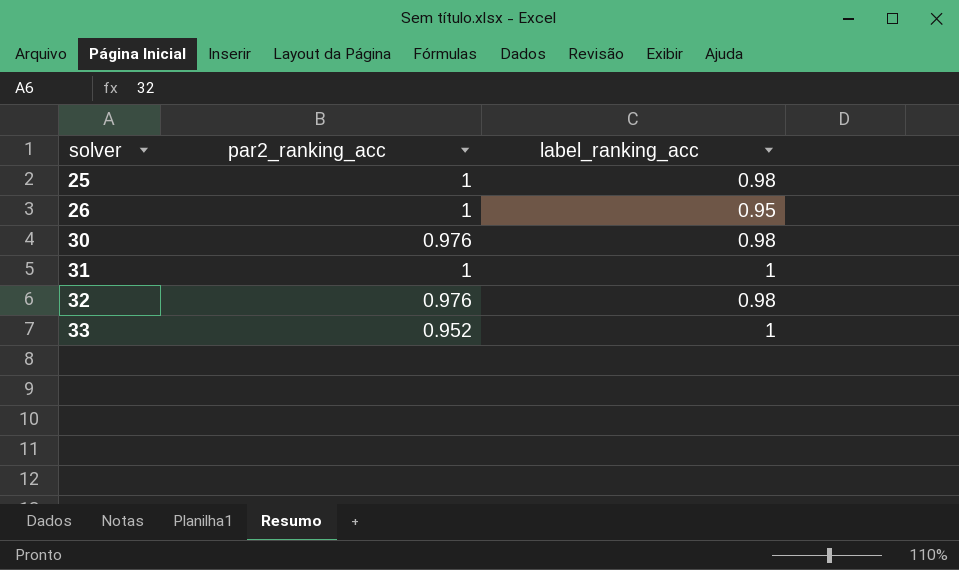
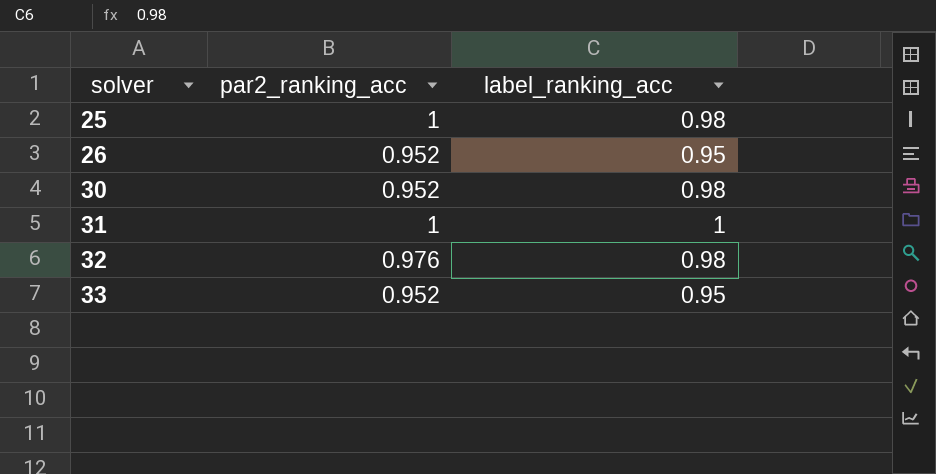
26 | par2_ranking_acc: 1 -> 0.952
30 | par2_ranking_acc: 0.976 -> 0.952
33 | label_ranking_acc: 1 -> 0.95

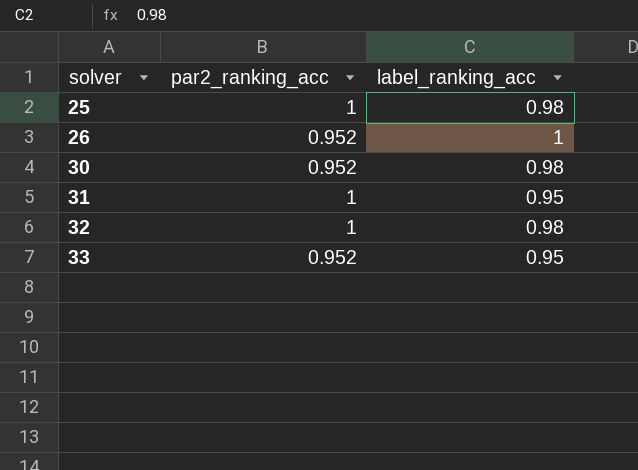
26 | label_ranking_acc: 0.95 -> 1
31 | label_ranking_acc: 1 -> 0.95
32 | par2_ranking_acc: 0.976 -> 1

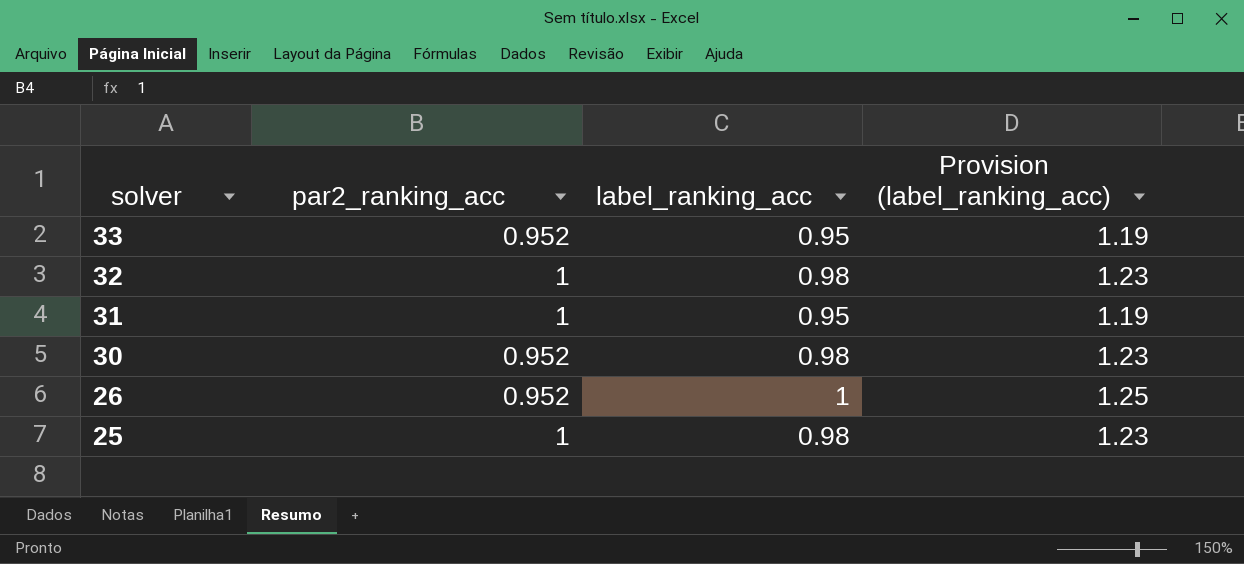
row order: solver ascending -> solver descending
column Provision (label_ranking_acc) | formula: none -> [label_ranking_acc] * 1.25

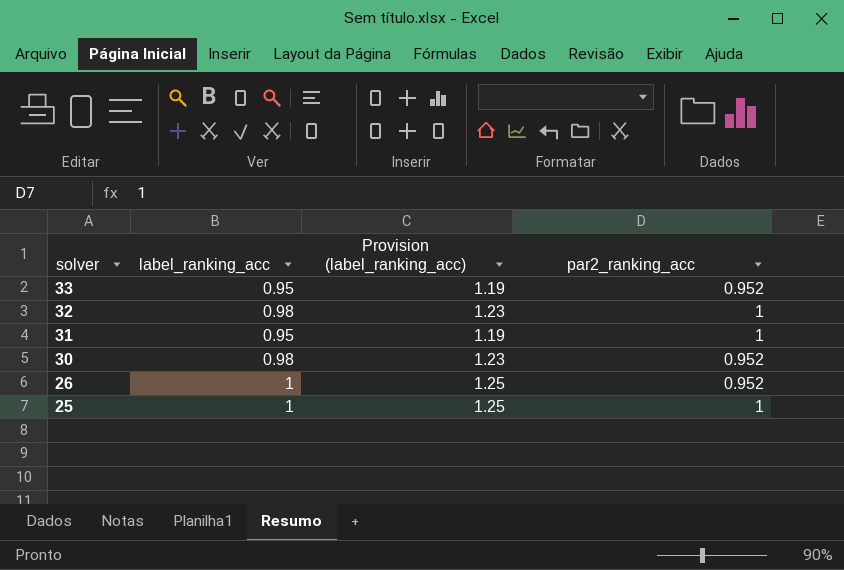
column par2_ranking_acc | position: 2 -> 4
25 | label_ranking_acc: 0.98 -> 1
25 | Provision (label_ranking_acc): 1.23 -> 1.25

